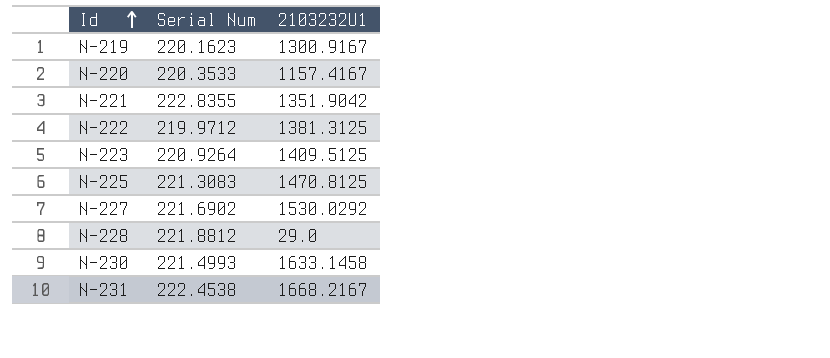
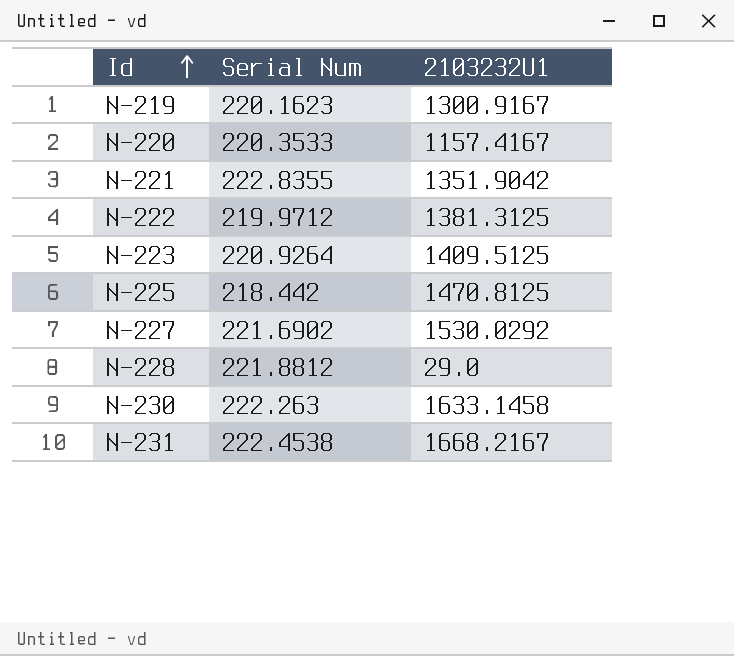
N-225 | Serial Num: 221.3083 -> 218.442
N-230 | Serial Num: 221.4993 -> 222.263

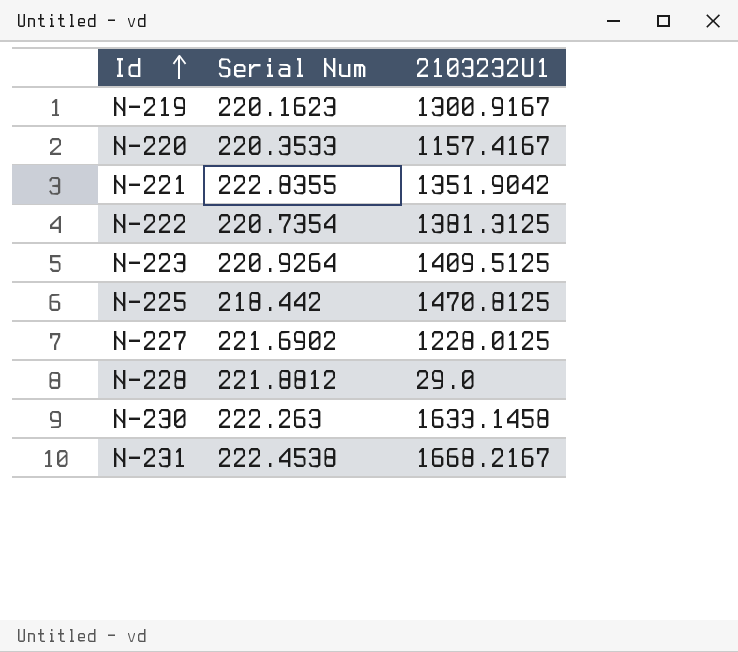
N-222 | Serial Num: 219.9712 -> 220.7354
N-227 | 2103232U1: 1530.0292 -> 1228.0125

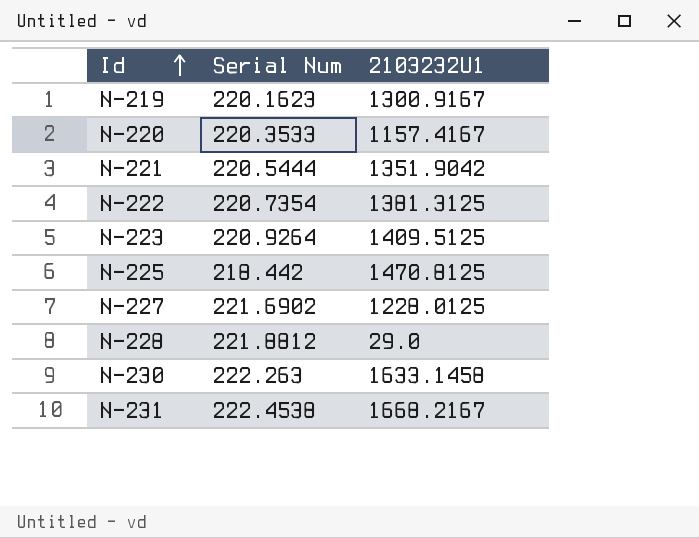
N-221 | Serial Num: 222.8355 -> 220.5444

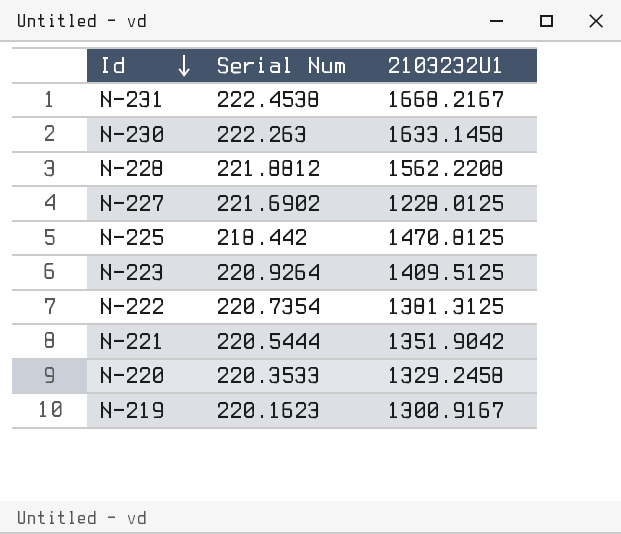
row order: Id ascending -> Id descending
N-228 | 2103232U1: 29.0 -> 1562.2208
N-220 | 2103232U1: 1157.4167 -> 1329.2458

